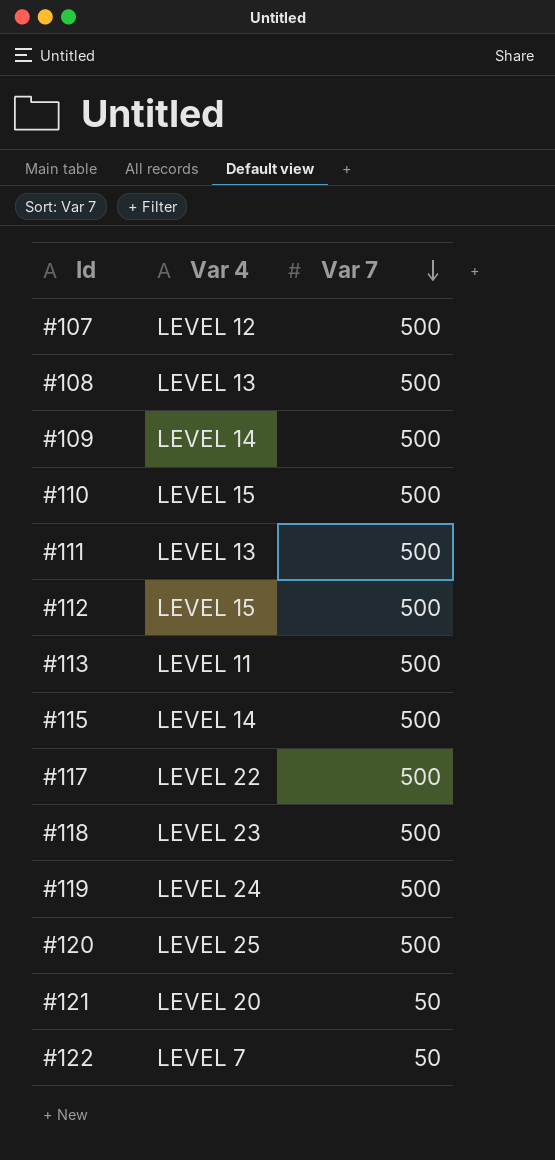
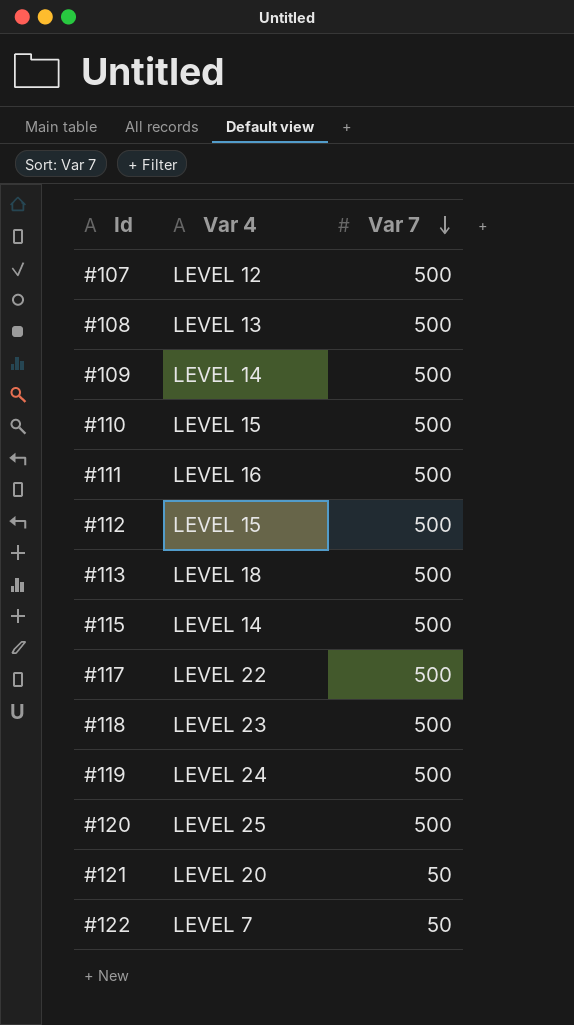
#111 | Var 4: LEVEL 13 -> LEVEL 16
#113 | Var 4: LEVEL 11 -> LEVEL 18

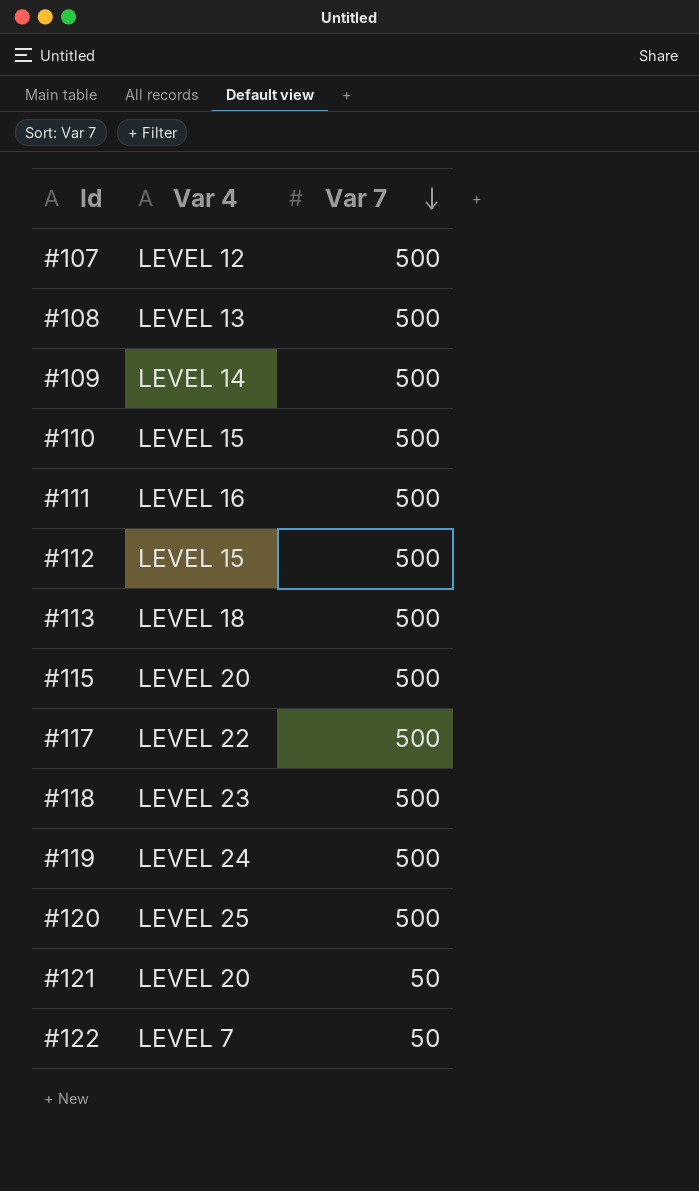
#115 | Var 4: LEVEL 14 -> LEVEL 20

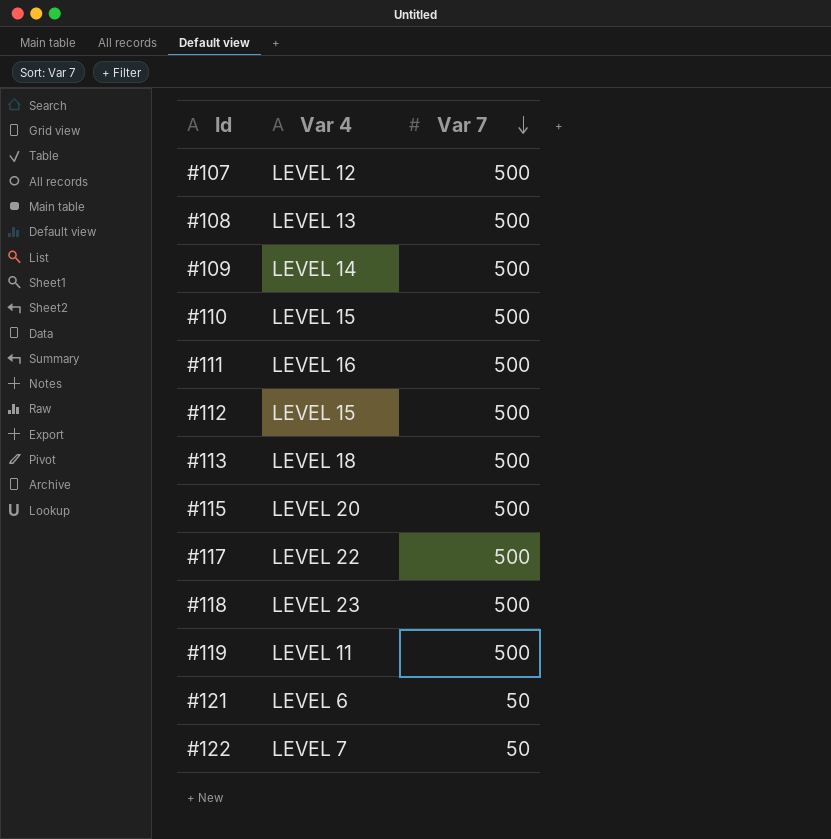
row #120: LEVEL 25 | 500 -> none
#119 | Var 4: LEVEL 24 -> LEVEL 11
#121 | Var 4: LEVEL 20 -> LEVEL 6

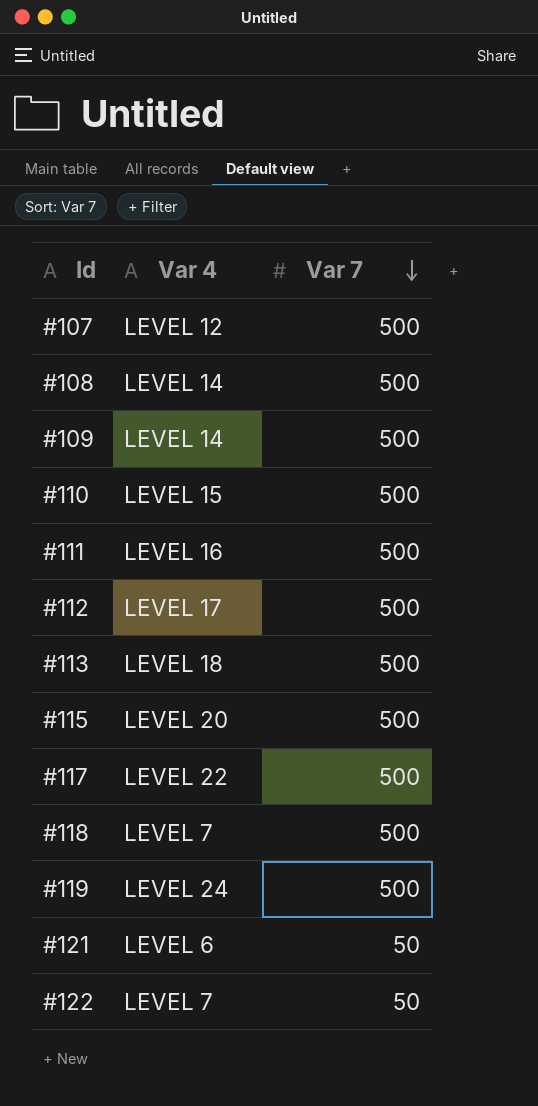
#108 | Var 4: LEVEL 13 -> LEVEL 14
#112 | Var 4: LEVEL 15 -> LEVEL 17
#118 | Var 4: LEVEL 23 -> LEVEL 7
#119 | Var 4: LEVEL 11 -> LEVEL 24

